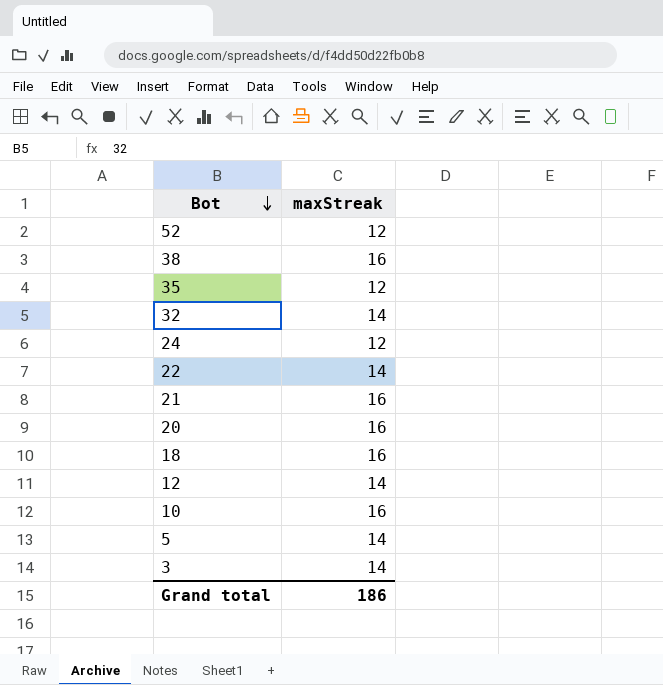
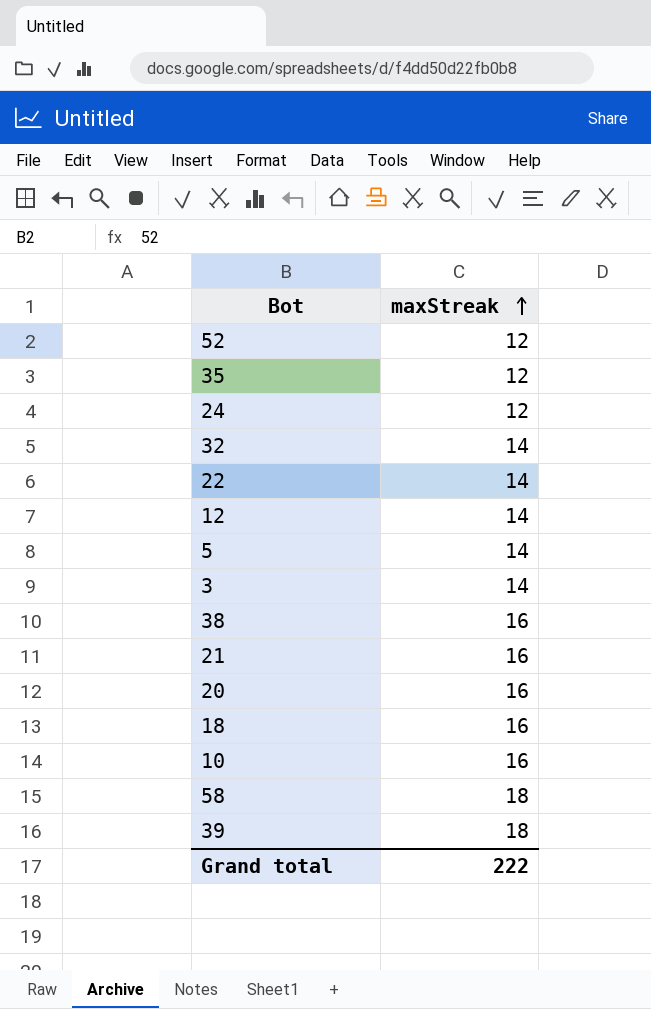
row order: Bot descending -> maxStreak ascending
row 58: none -> 18
row 39: none -> 18
Grand total | maxStreak: 186 -> 222

